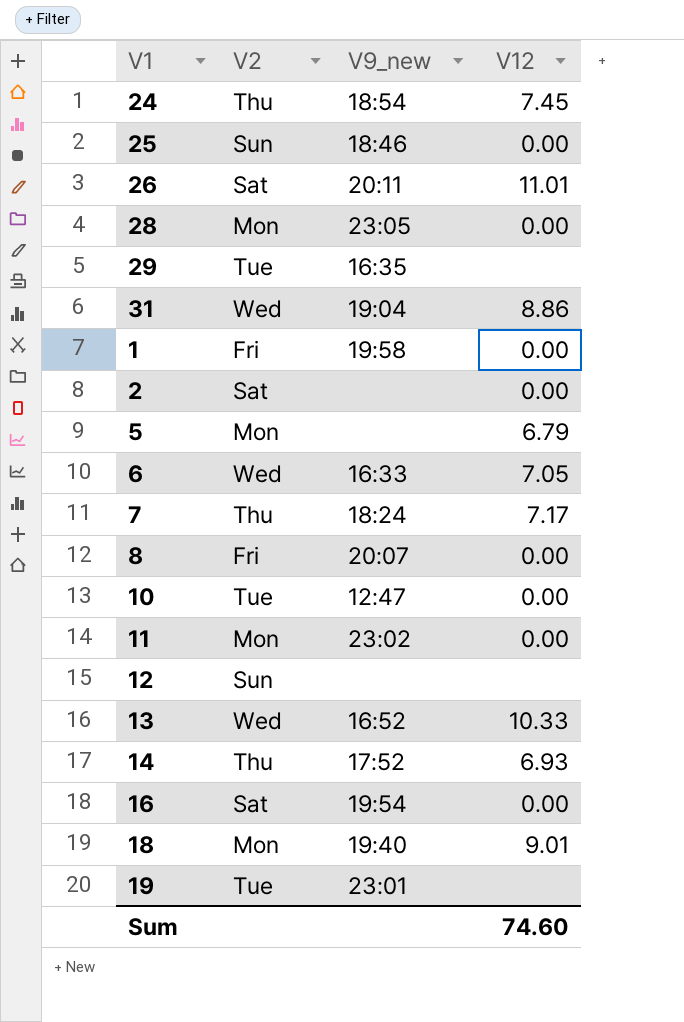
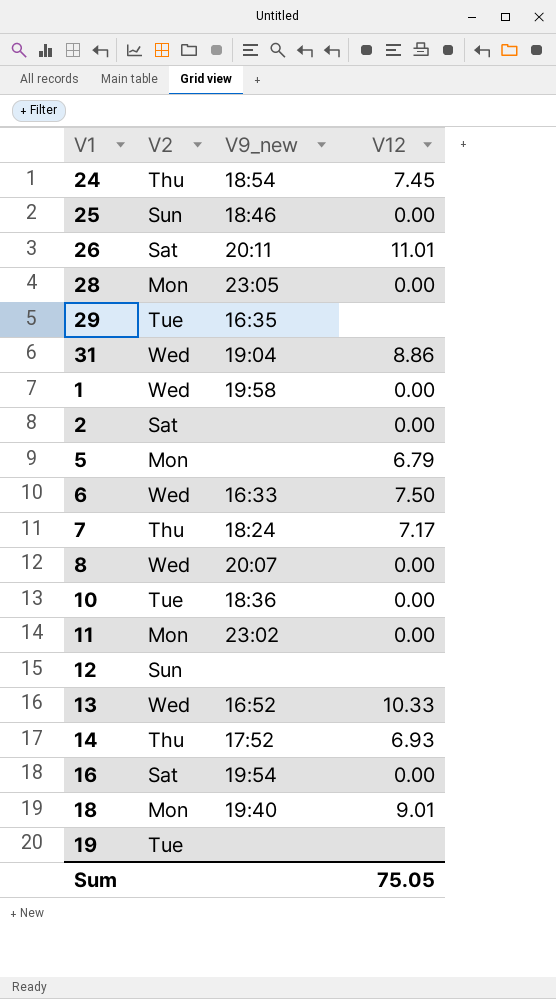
1 | V2: Fri -> Wed
6 | V12: 7.05 -> 7.50
8 | V2: Fri -> Wed
10 | V9_new: 12:47 -> 18:36
19 | V9_new: 23:01 -> none
Sum | V12: 74.60 -> 75.05

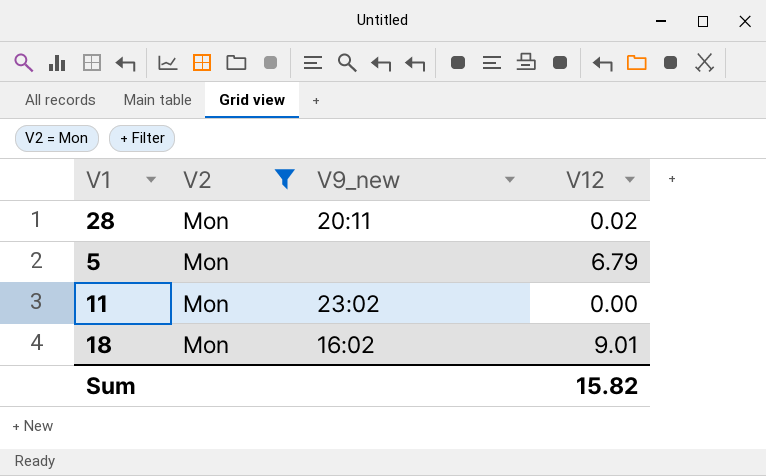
filter: none -> V2 = Mon
28 | V9_new: 23:05 -> 20:11
28 | V12: 0.00 -> 0.02
18 | V9_new: 19:40 -> 16:02
Sum | V12: 75.05 -> 15.82

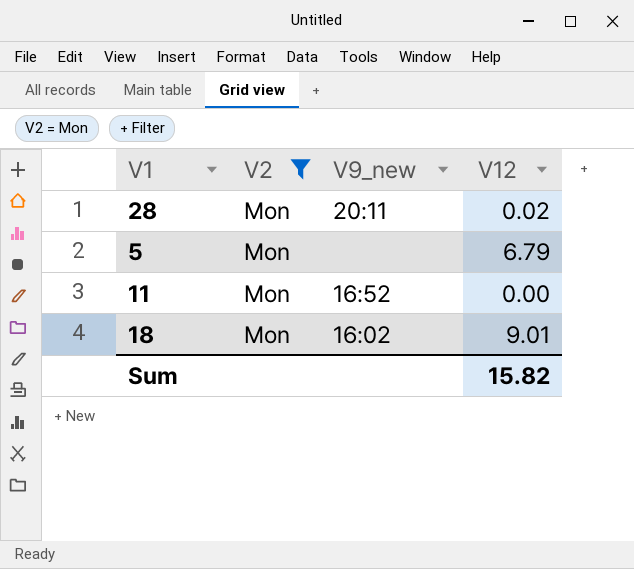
11 | V9_new: 23:02 -> 16:52

